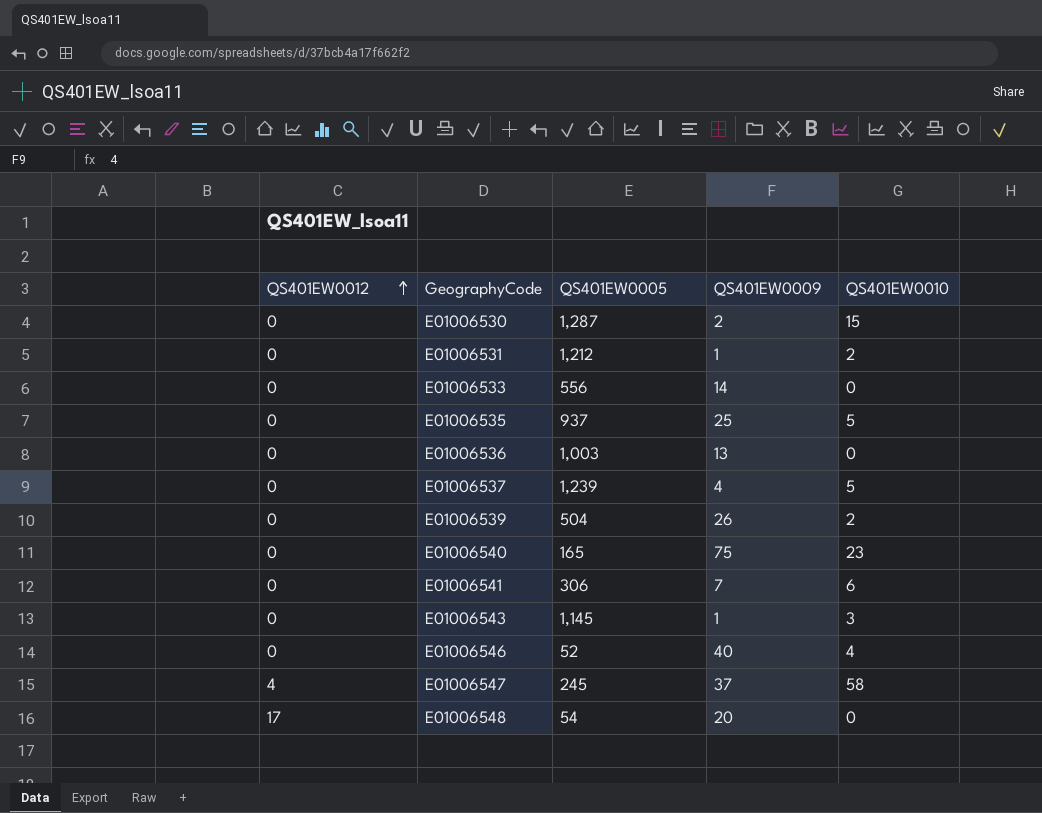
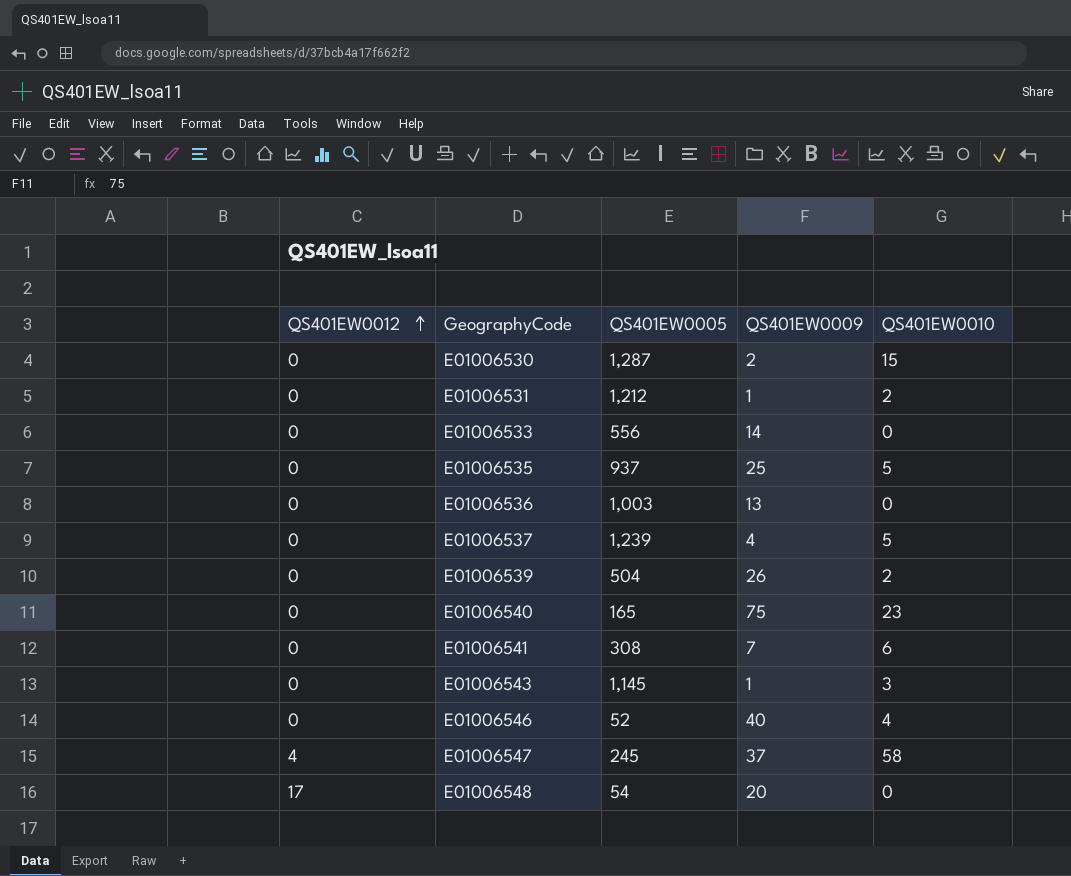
E01006541 | QS401EW0005: 306 -> 308

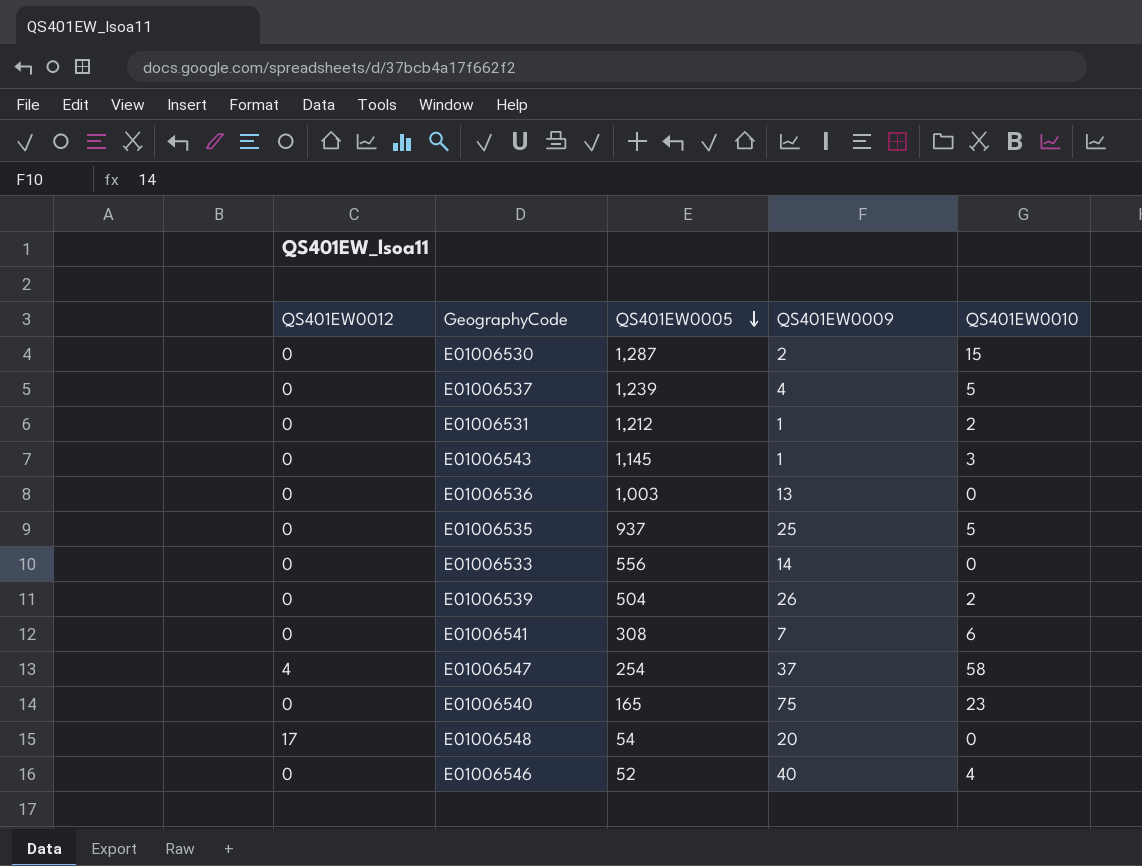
row order: QS401EW0012 ascending -> QS401EW0005 descending
E01006547 | QS401EW0005: 245 -> 254

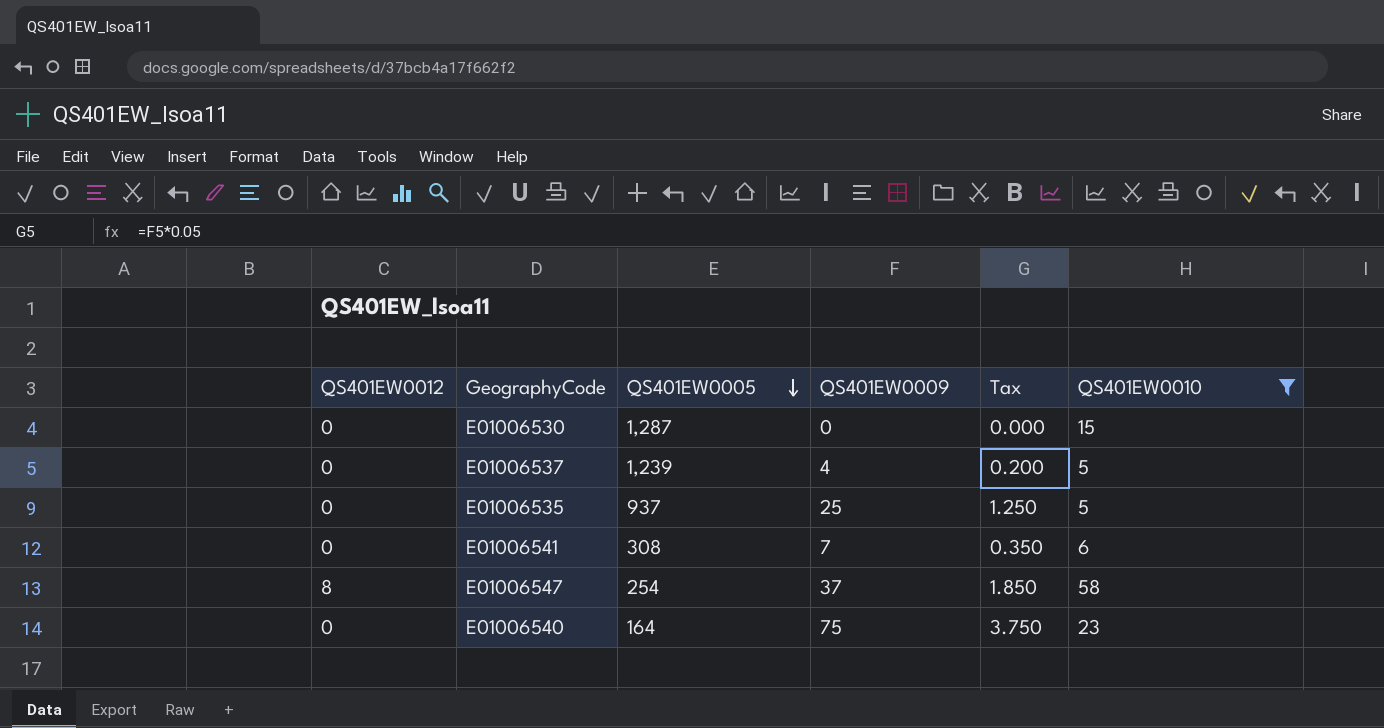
filter: none -> QS401EW0010 >= 5
column Tax | formula: none -> [QS401EW0009] * 0.05
E01006530 | QS401EW0009: 2 -> 0
E01006547 | QS401EW0012: 4 -> 8
E01006540 | QS401EW0005: 165 -> 164

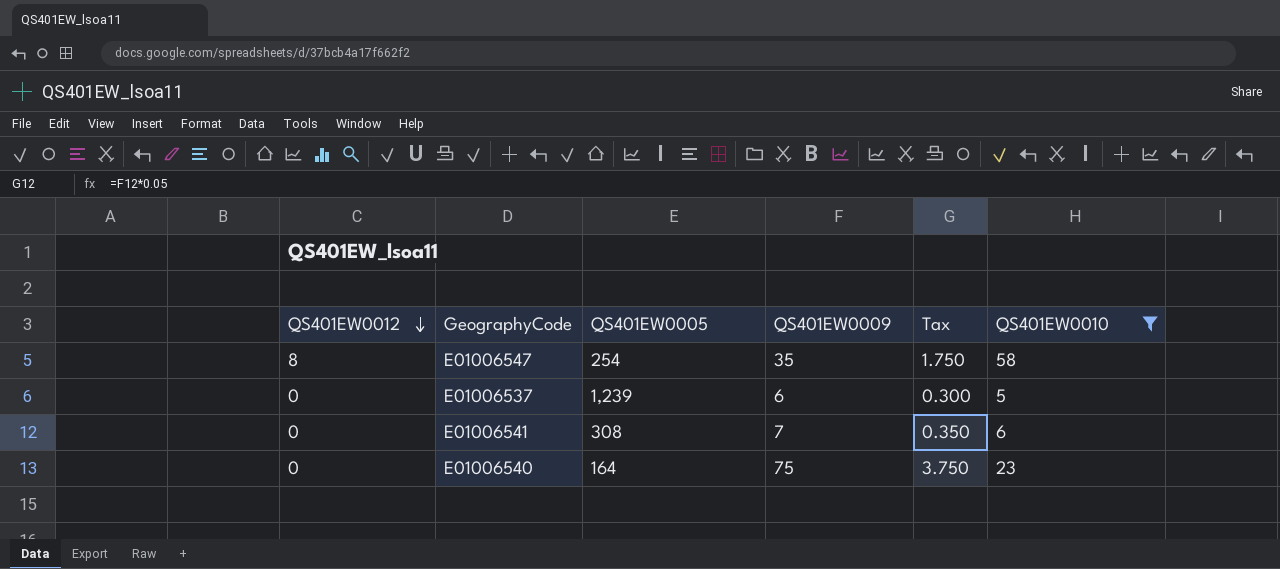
row order: QS401EW0005 descending -> QS401EW0012 descending
row E01006530: 0 | 1,287 | 0 | 0.000 | 15 -> none
row E01006535: 0 | 937 | 25 | 1.250 | 5 -> none
E01006547 | QS401EW0009: 37 -> 35
E01006547 | Tax: 1.850 -> 1.750
E01006537 | QS401EW0009: 4 -> 6
E01006537 | Tax: 0.200 -> 0.300

